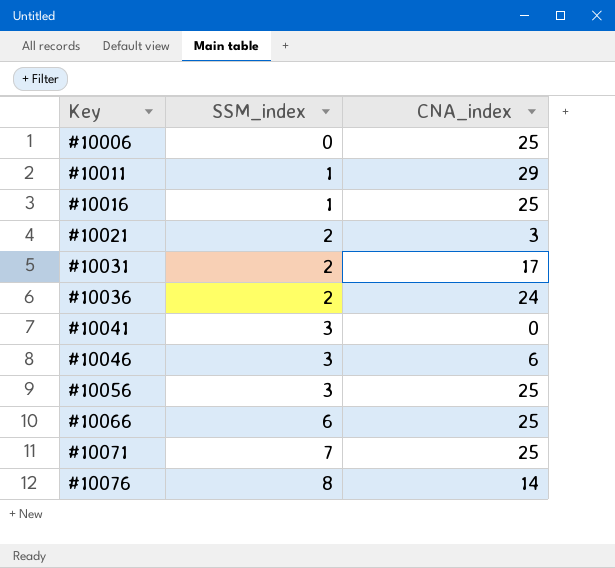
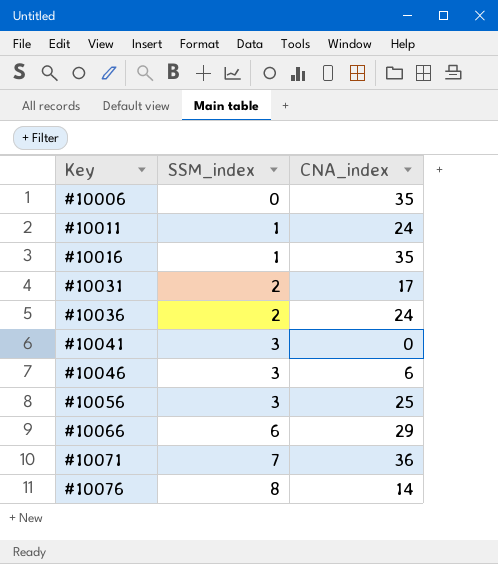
row #10021: 2 | 3 -> none
#10006 | CNA_index: 25 -> 35
#10011 | CNA_index: 29 -> 24
#10016 | CNA_index: 25 -> 35
#10066 | CNA_index: 25 -> 29
#10071 | CNA_index: 25 -> 36

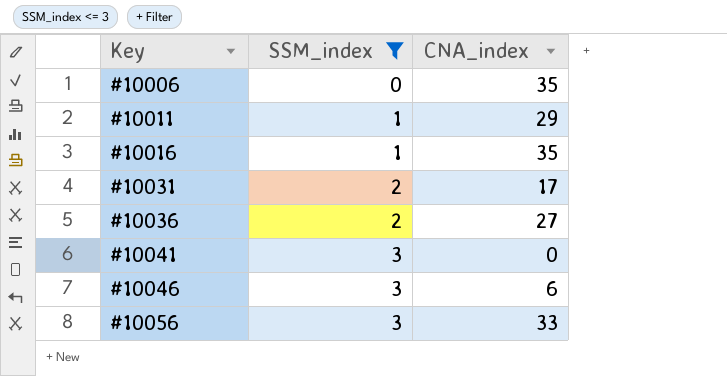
filter: none -> SSM_index <= 3
#10011 | CNA_index: 24 -> 29
#10036 | CNA_index: 24 -> 27
#10056 | CNA_index: 25 -> 33

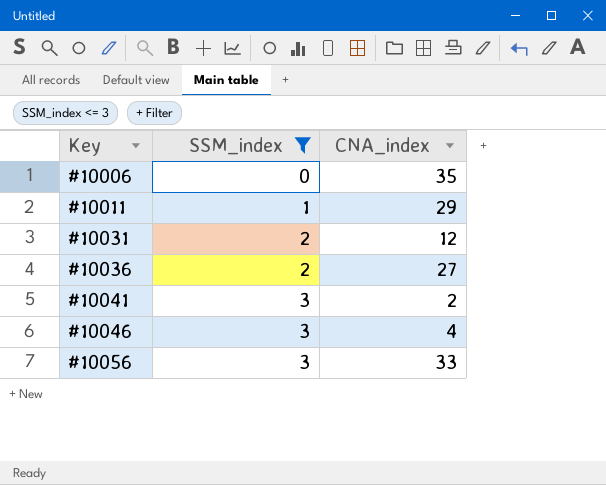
row #10016: 1 | 35 -> none
#10031 | CNA_index: 17 -> 12
#10041 | CNA_index: 0 -> 2
#10046 | CNA_index: 6 -> 4

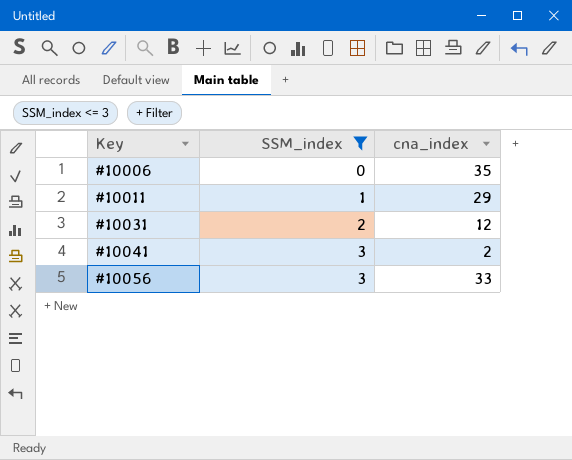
column name: CNA_index -> cna_index
row #10036: 2 | 27 -> none
row #10046: 3 | 4 -> none

